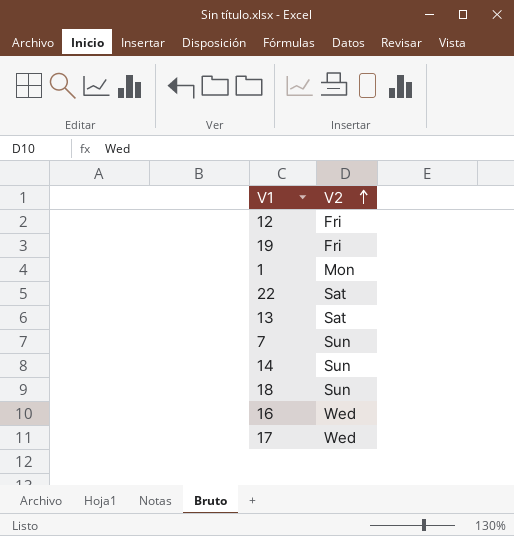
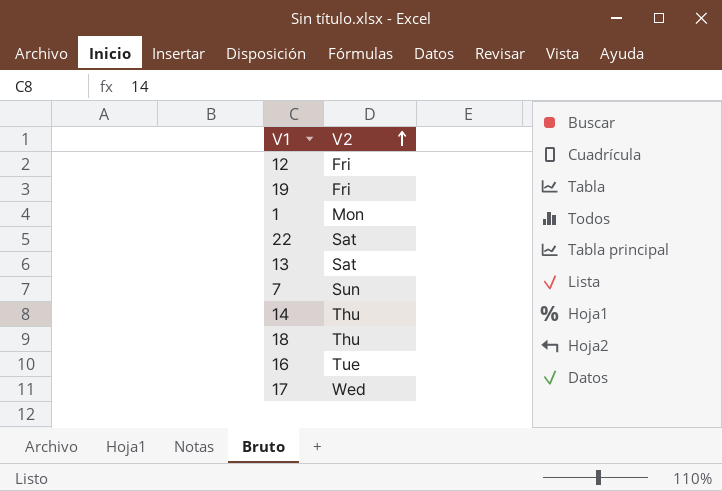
14 | V2: Sun -> Thu
18 | V2: Sun -> Thu
16 | V2: Wed -> Tue

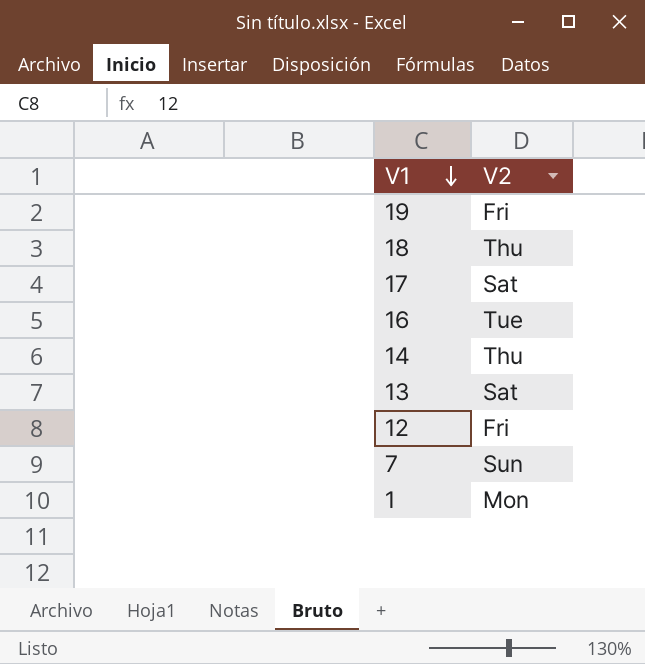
row order: V2 ascending -> V1 descending
row 22: Sat -> none
17 | V2: Wed -> Sat

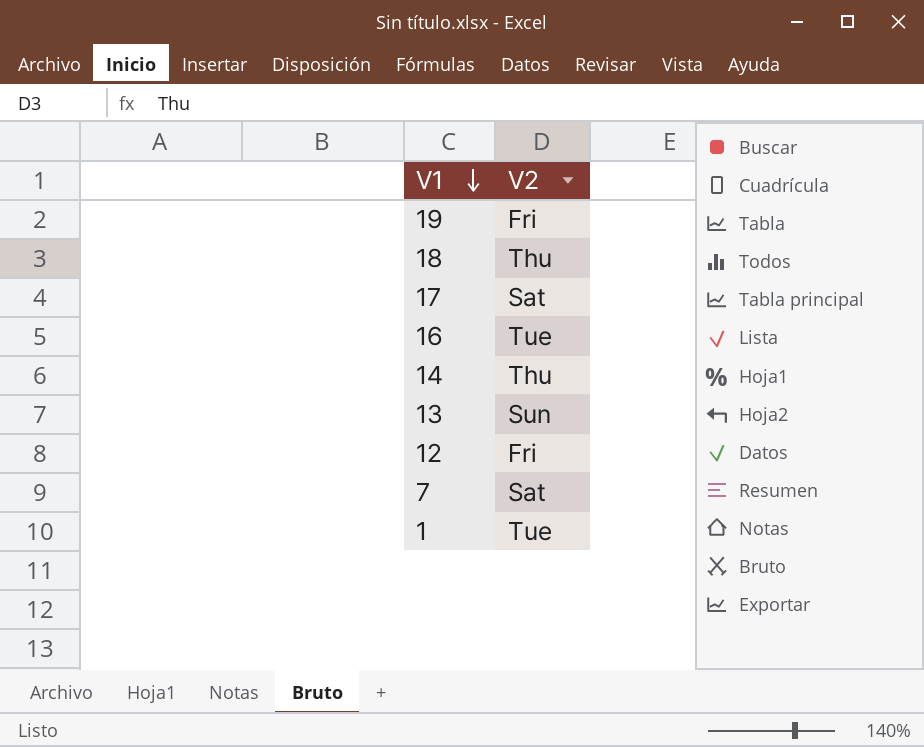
13 | V2: Sat -> Sun
7 | V2: Sun -> Sat
1 | V2: Mon -> Tue

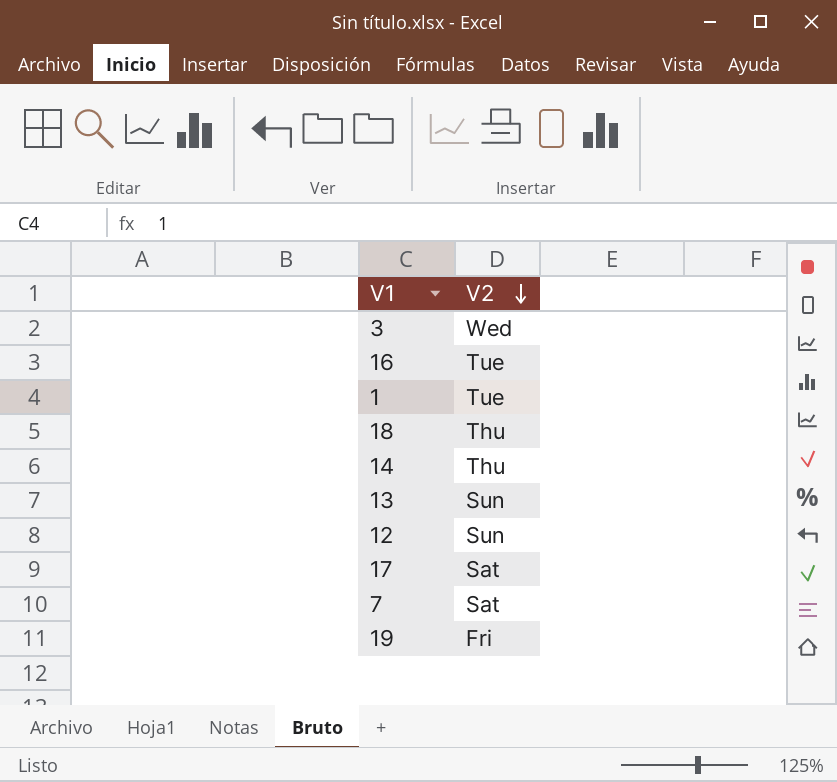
row order: V1 descending -> V2 descending
row 3: none -> Wed
12 | V2: Fri -> Sun

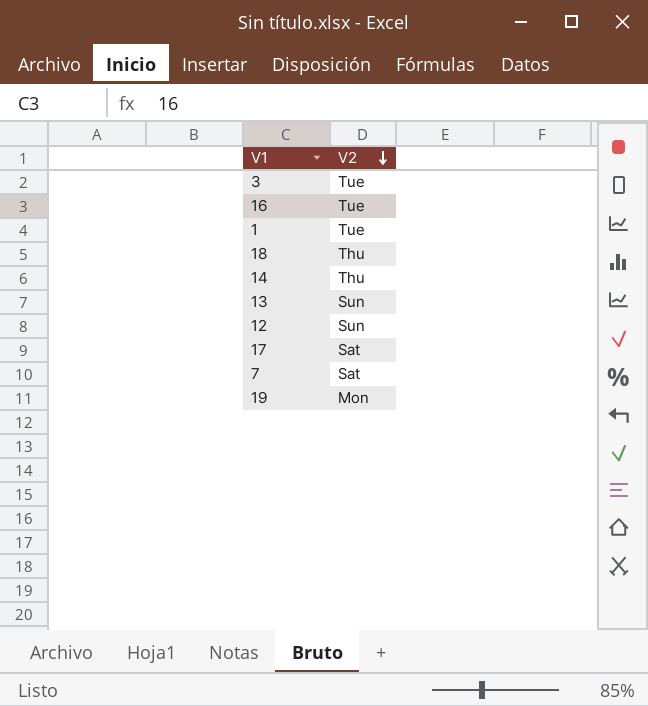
3 | V2: Wed -> Tue
19 | V2: Fri -> Mon

